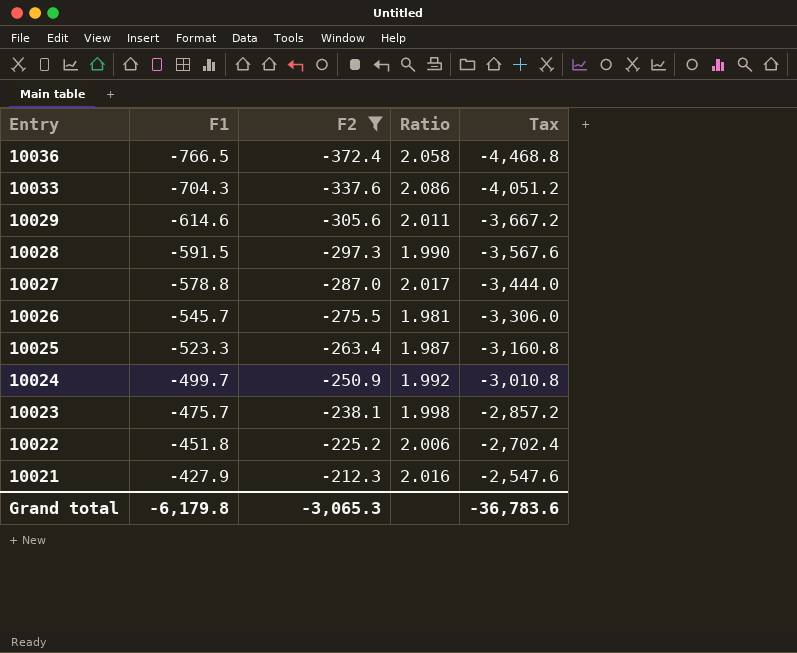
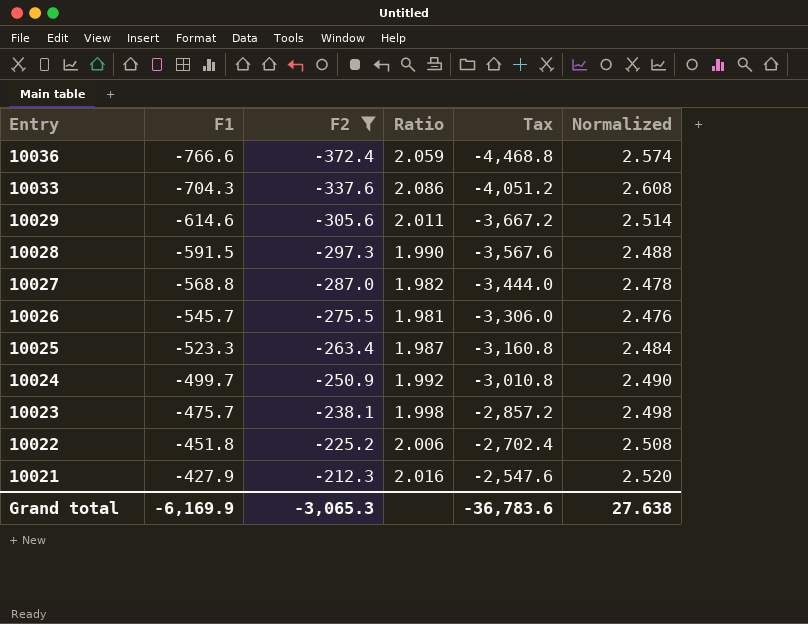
column Normalized | formula: none -> [Ratio] * 1.25
10036 | F1: -766.5 -> -766.6
10036 | Ratio: 2.058 -> 2.059
10027 | F1: -578.8 -> -568.8
10027 | Ratio: 2.017 -> 1.982
Grand total | F1: -6,179.8 -> -6,169.9

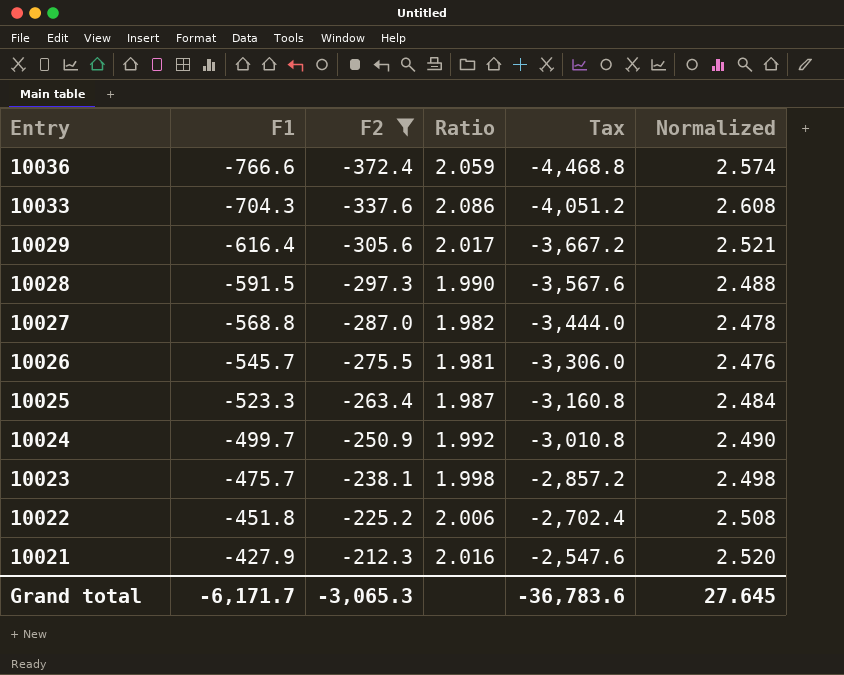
10029 | F1: -614.6 -> -616.4
10029 | Ratio: 2.011 -> 2.017
10029 | Normalized: 2.514 -> 2.521
Grand total | F1: -6,169.9 -> -6,171.7
Grand total | Normalized: 27.638 -> 27.645

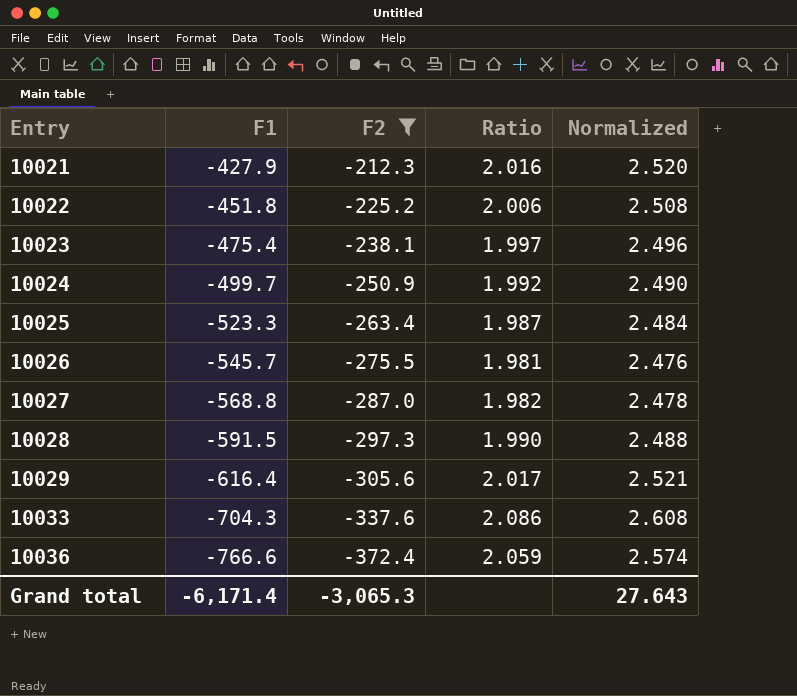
row order: Entry descending -> Entry ascending
column Tax | formula: [F2] * 12 -> none
10023 | F1: -475.7 -> -475.4
10023 | Ratio: 1.998 -> 1.997
10023 | Normalized: 2.498 -> 2.496
Grand total | F1: -6,171.7 -> -6,171.4
Grand total | Normalized: 27.645 -> 27.643

